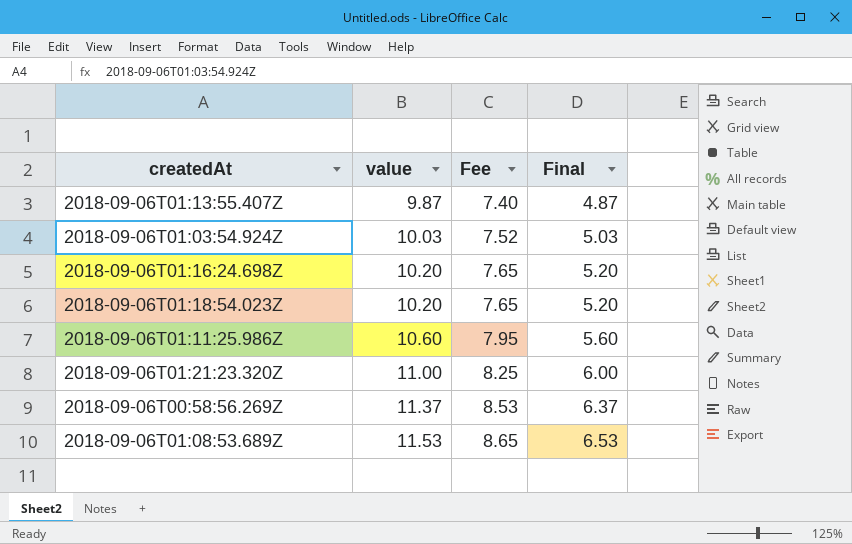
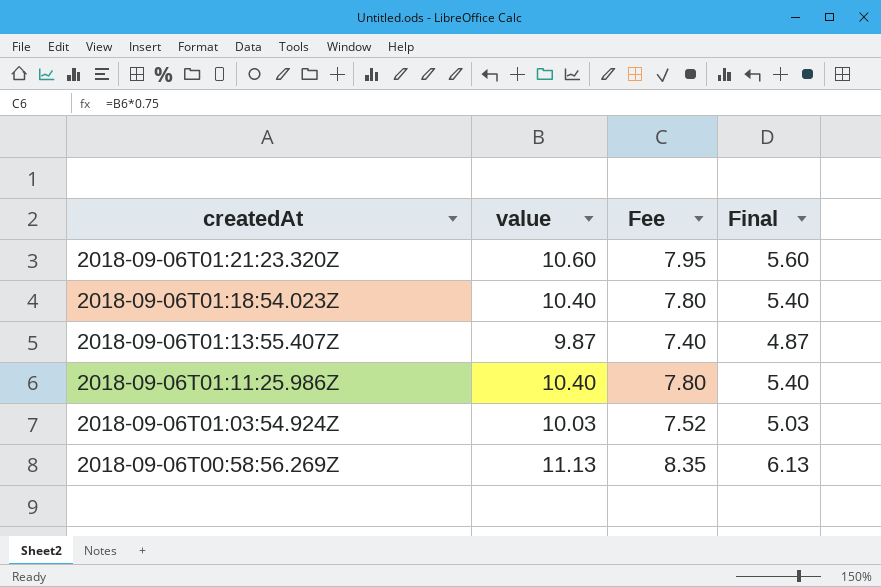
row order: value ascending -> createdAt descending
row 2018-09-06T01:16:24.698Z: 10.20 | 7.65 | 5.20 -> none
row 2018-09-06T01:08:53.689Z: 11.53 | 8.65 | 6.53 -> none
2018-09-06T01:21:23.320Z | value: 11.00 -> 10.60
2018-09-06T01:21:23.320Z | Fee: 8.25 -> 7.95
2018-09-06T01:21:23.320Z | Final: 6.00 -> 5.60
2018-09-06T01:18:54.023Z | value: 10.20 -> 10.40
2018-09-06T01:18:54.023Z | Fee: 7.65 -> 7.80
2018-09-06T01:18:54.023Z | Final: 5.20 -> 5.40
2018-09-06T01:11:25.986Z | value: 10.60 -> 10.40
2018-09-06T01:11:25.986Z | Fee: 7.95 -> 7.80
2018-09-06T01:11:25.986Z | Final: 5.60 -> 5.40
2018-09-06T00:58:56.269Z | value: 11.37 -> 11.13
2018-09-06T00:58:56.269Z | Fee: 8.53 -> 8.35
2018-09-06T00:58:56.269Z | Final: 6.37 -> 6.13

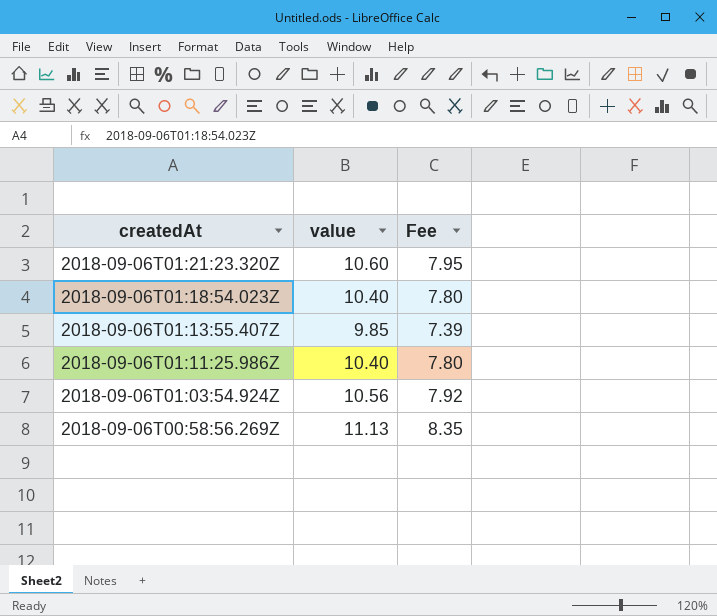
column Final | formula: [value] - 5 -> none
2018-09-06T01:13:55.407Z | value: 9.87 -> 9.85
2018-09-06T01:13:55.407Z | Fee: 7.40 -> 7.39
2018-09-06T01:03:54.924Z | value: 10.03 -> 10.56
2018-09-06T01:03:54.924Z | Fee: 7.52 -> 7.92

